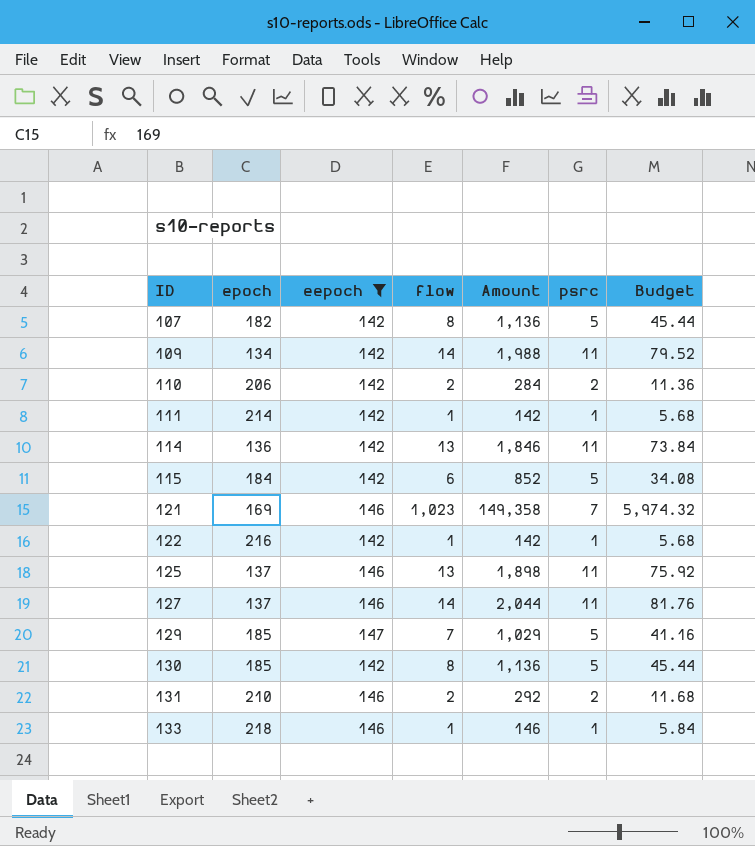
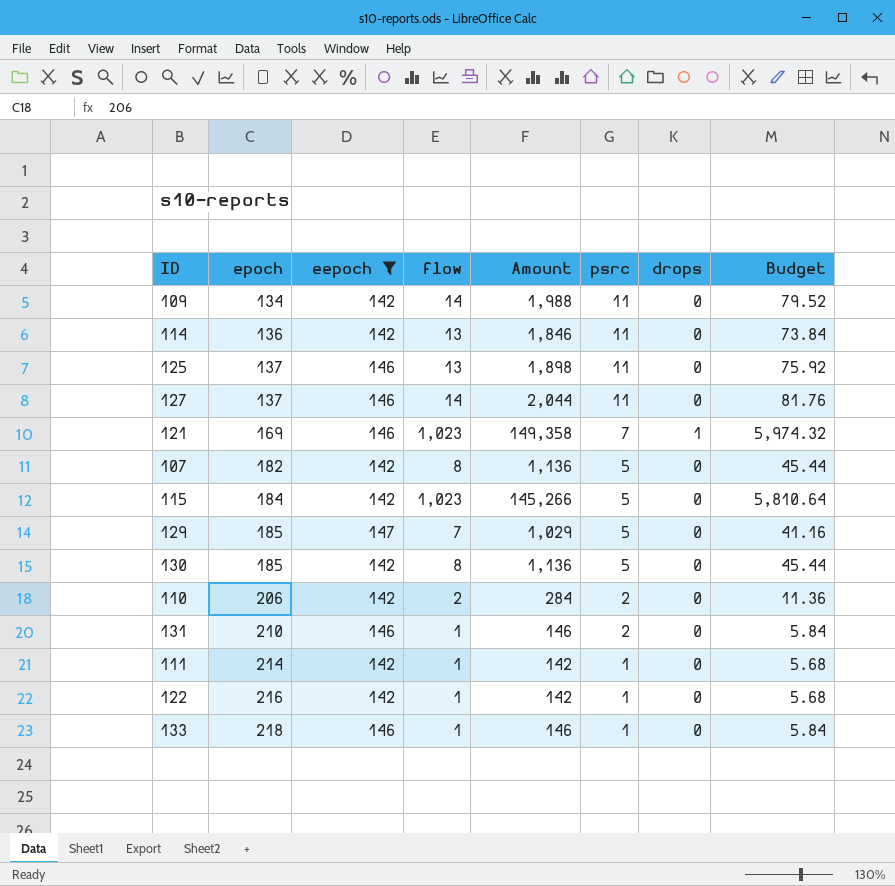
row order: ID ascending -> epoch ascending
column drops | position: none -> 7
115 | flow: 6 -> 1,023
115 | Amount: 852 -> 145,266
115 | Budget: 34.08 -> 5,810.64
131 | flow: 2 -> 1
131 | Amount: 292 -> 146
131 | Budget: 11.68 -> 5.84

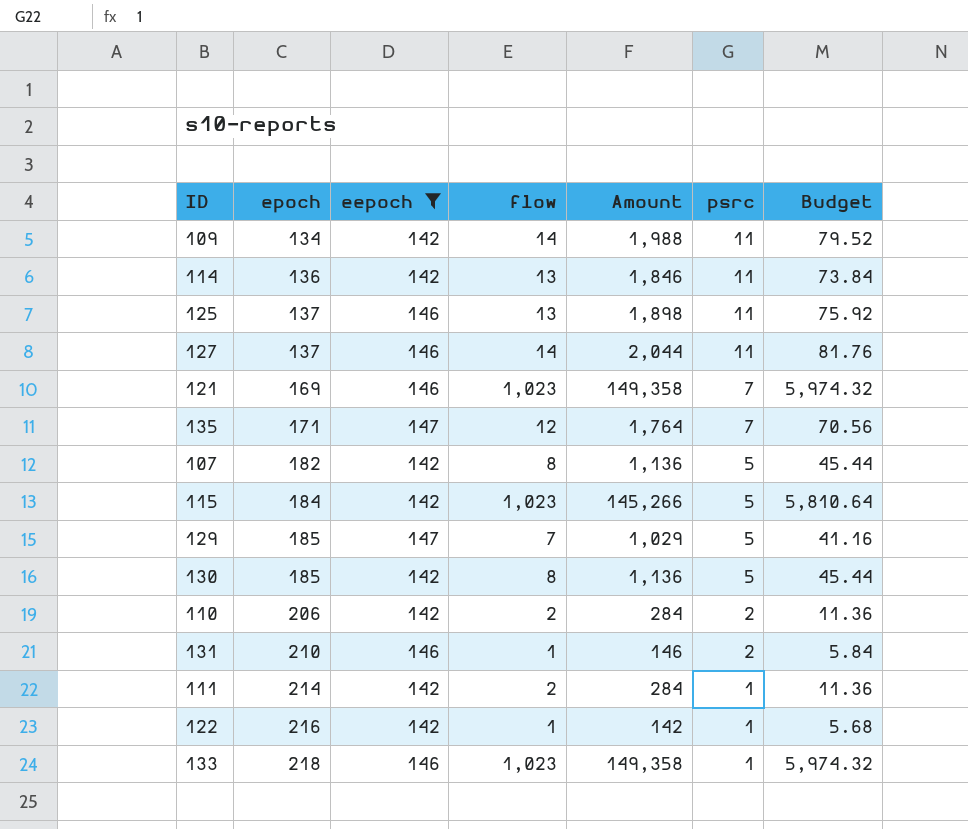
column drops | position: 7 -> none
row 135: none -> 171 | 147 | 12 | 1,764 | 7 | 70.56
111 | flow: 1 -> 2
111 | Amount: 142 -> 284
111 | Budget: 5.68 -> 11.36
133 | flow: 1 -> 1,023
133 | Amount: 146 -> 149,358
133 | Budget: 5.84 -> 5,974.32

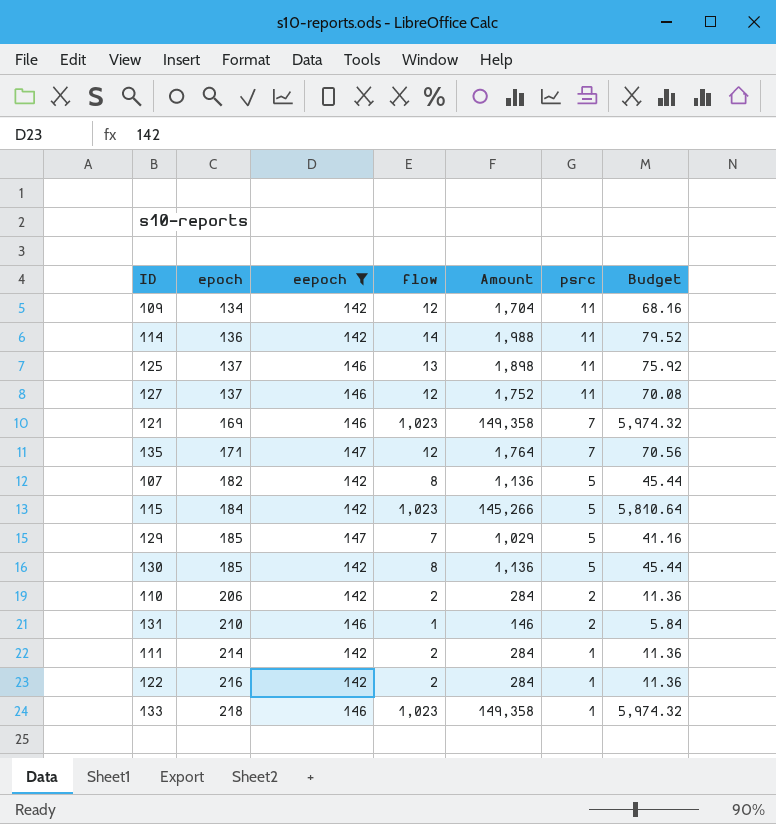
109 | flow: 14 -> 12
109 | Amount: 1,988 -> 1,704
109 | Budget: 79.52 -> 68.16
114 | flow: 13 -> 14
114 | Amount: 1,846 -> 1,988
114 | Budget: 73.84 -> 79.52
127 | flow: 14 -> 12
127 | Amount: 2,044 -> 1,752
127 | Budget: 81.76 -> 70.08
122 | flow: 1 -> 2
122 | Amount: 142 -> 284
122 | Budget: 5.68 -> 11.36

